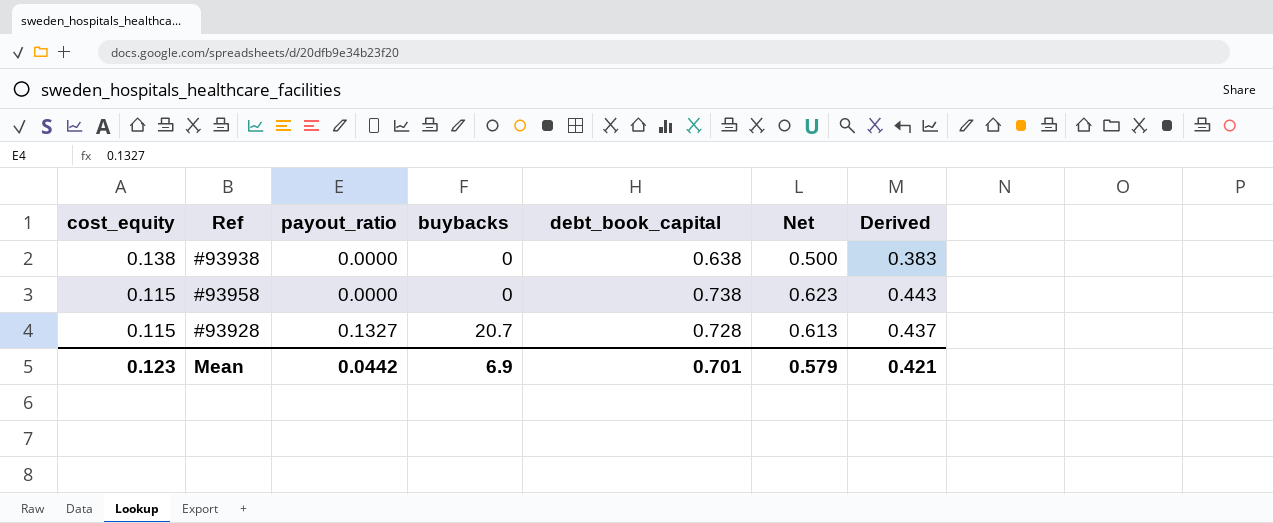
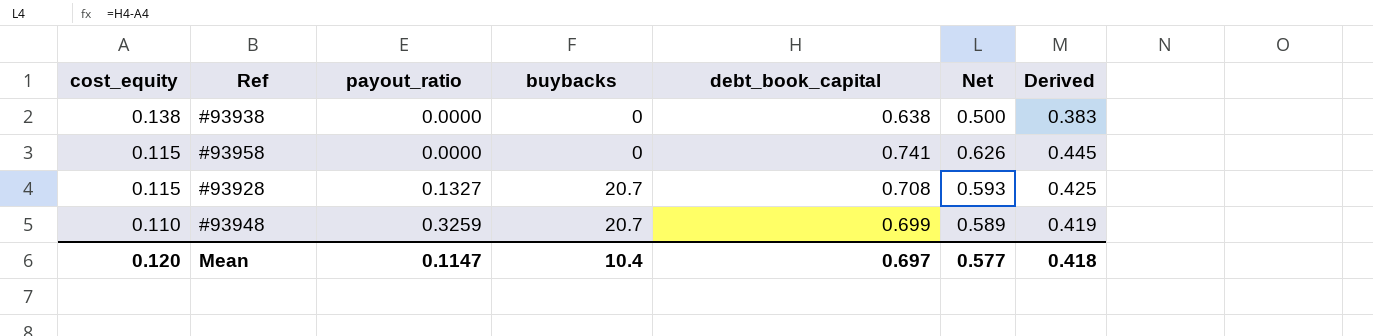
#93958 | debt_book_capital: 0.738 -> 0.741
#93958 | Net: 0.623 -> 0.626
#93958 | Derived: 0.443 -> 0.445
#93928 | debt_book_capital: 0.728 -> 0.708
#93928 | Net: 0.613 -> 0.593
#93928 | Derived: 0.437 -> 0.425
row #93948: none -> 0.110 | 0.3259 | 20.7 | 0.699 | 0.589 | 0.419
Mean | cost_equity: 0.123 -> 0.120
Mean | payout_ratio: 0.0442 -> 0.1147
Mean | buybacks: 6.9 -> 10.4
Mean | debt_book_capital: 0.701 -> 0.697
Mean | Net: 0.579 -> 0.577
Mean | Derived: 0.421 -> 0.418

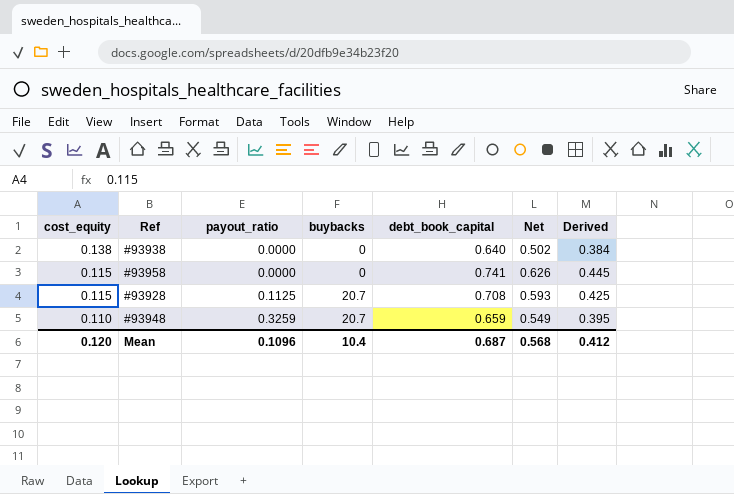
#93938 | debt_book_capital: 0.638 -> 0.640
#93938 | Net: 0.500 -> 0.502
#93938 | Derived: 0.383 -> 0.384
#93928 | payout_ratio: 0.1327 -> 0.1125
#93948 | debt_book_capital: 0.699 -> 0.659
#93948 | Net: 0.589 -> 0.549
#93948 | Derived: 0.419 -> 0.395
Mean | payout_ratio: 0.1147 -> 0.1096
Mean | debt_book_capital: 0.697 -> 0.687
Mean | Net: 0.577 -> 0.568
Mean | Derived: 0.418 -> 0.412

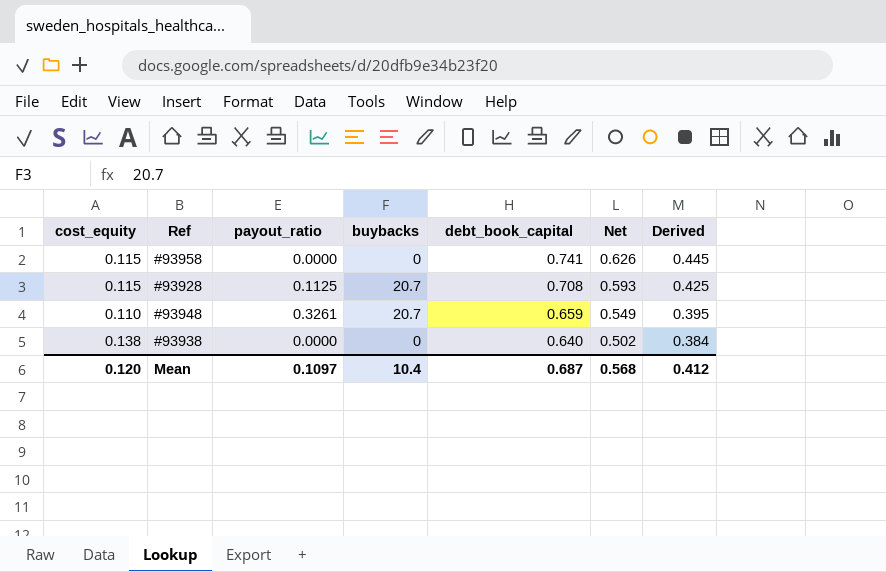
row order: cost_equity descending -> debt_book_capital descending
#93948 | payout_ratio: 0.3259 -> 0.3261
Mean | payout_ratio: 0.1096 -> 0.1097

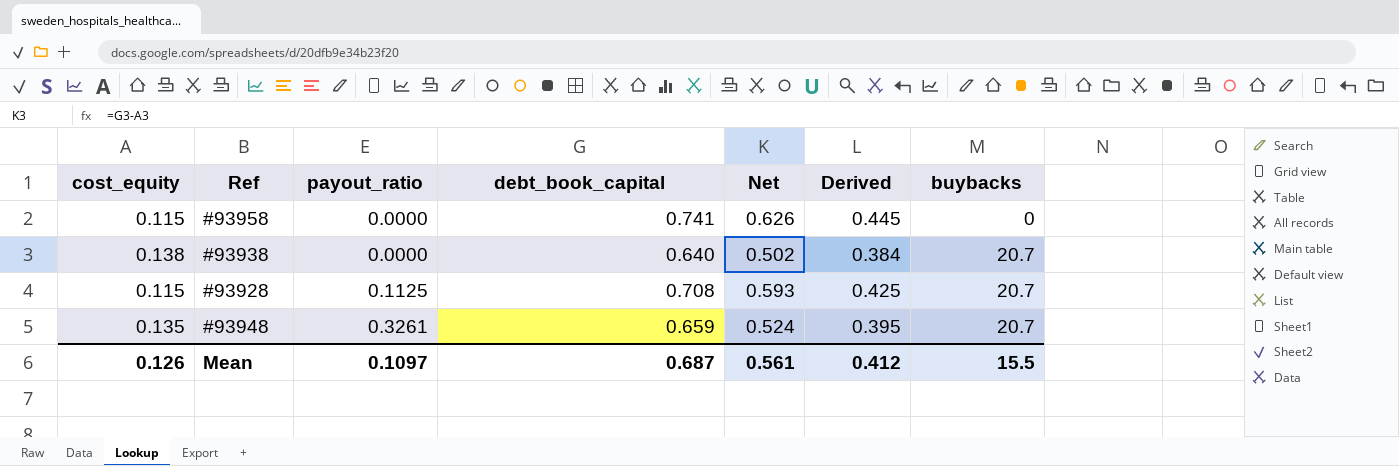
row order: debt_book_capital descending -> payout_ratio ascending
column buybacks | position: 4 -> 7
#93938 | buybacks: 0 -> 20.7
#93948 | cost_equity: 0.110 -> 0.135
#93948 | Net: 0.549 -> 0.524
Mean | cost_equity: 0.120 -> 0.126
Mean | Net: 0.568 -> 0.561
Mean | buybacks: 10.4 -> 15.5

